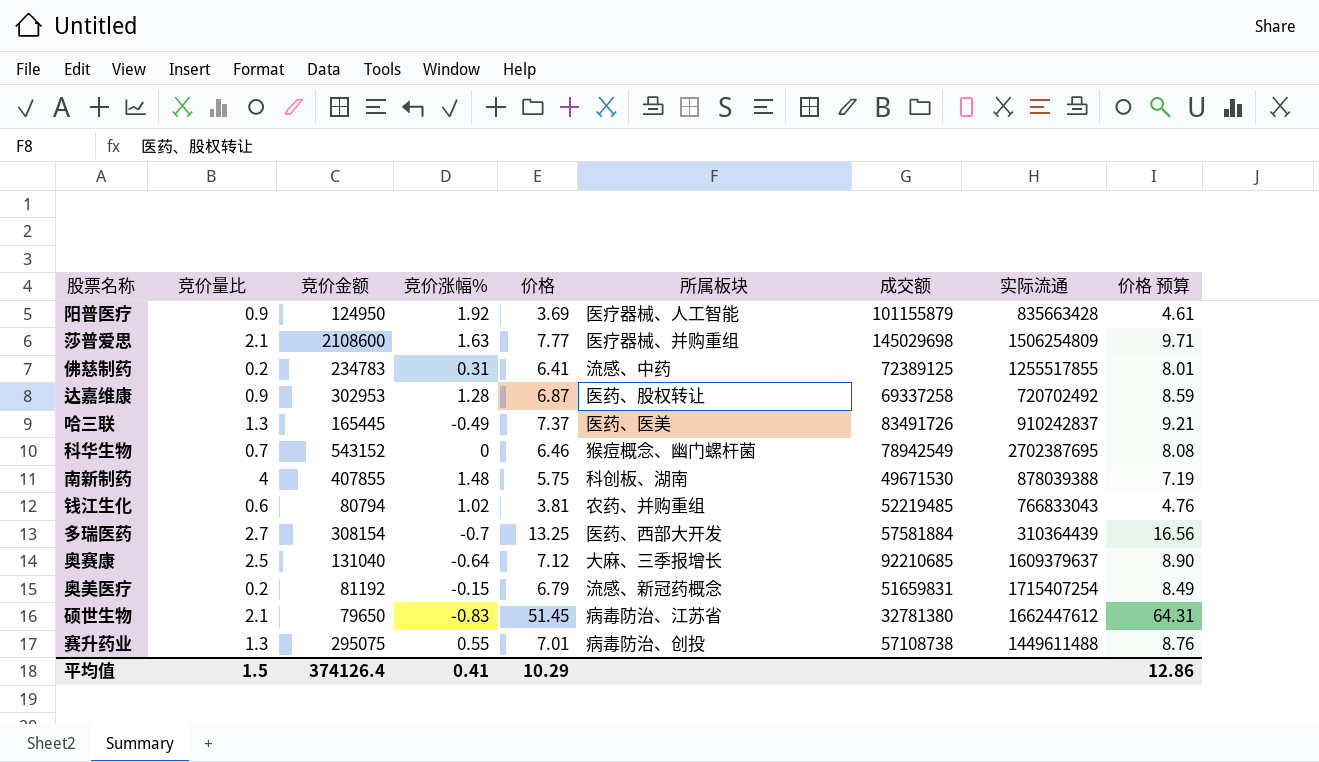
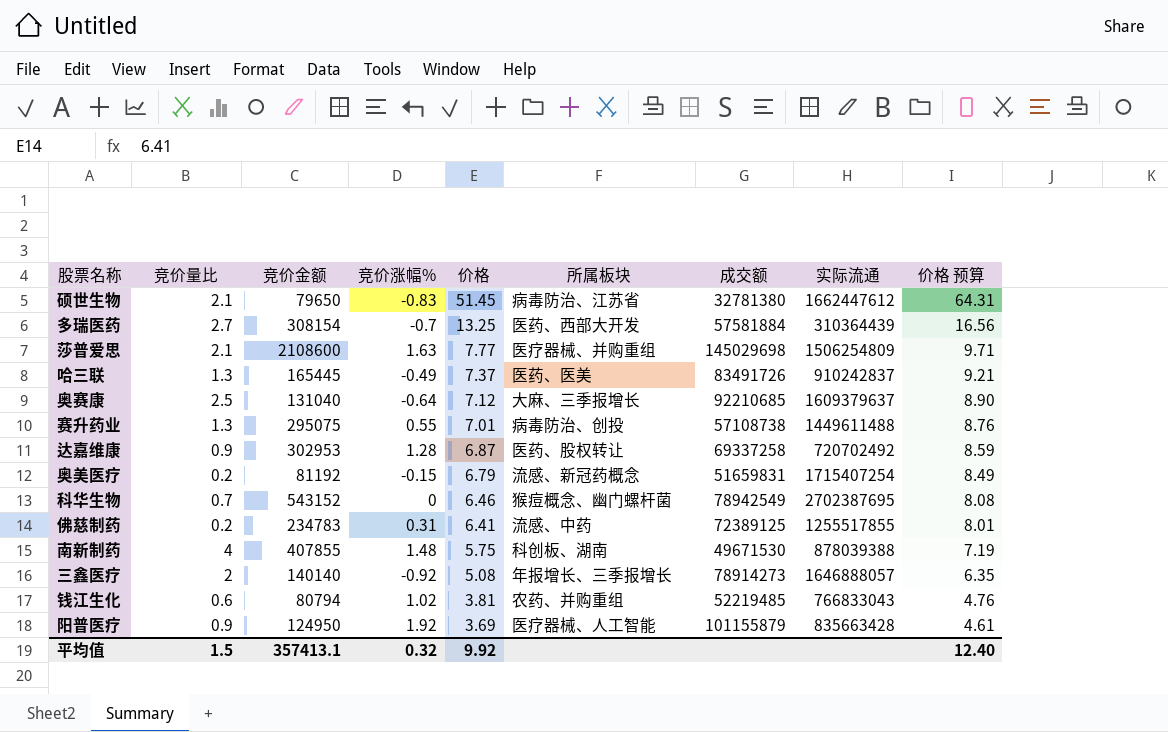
row order: none -> 价格 descending
row 三鑫医疗: none -> 2 | 140140 | -0.92 | 5.08 | 年报增长、三季报增长 | 78914273 | 1646888057 | 6.35
平均值 | 竞价金额: 374126.4 -> 357413.1
平均值 | 竞价涨幅%: 0.41 -> 0.32
平均值 | 价格: 10.29 -> 9.92
平均值 | 价格 预算: 12.86 -> 12.40

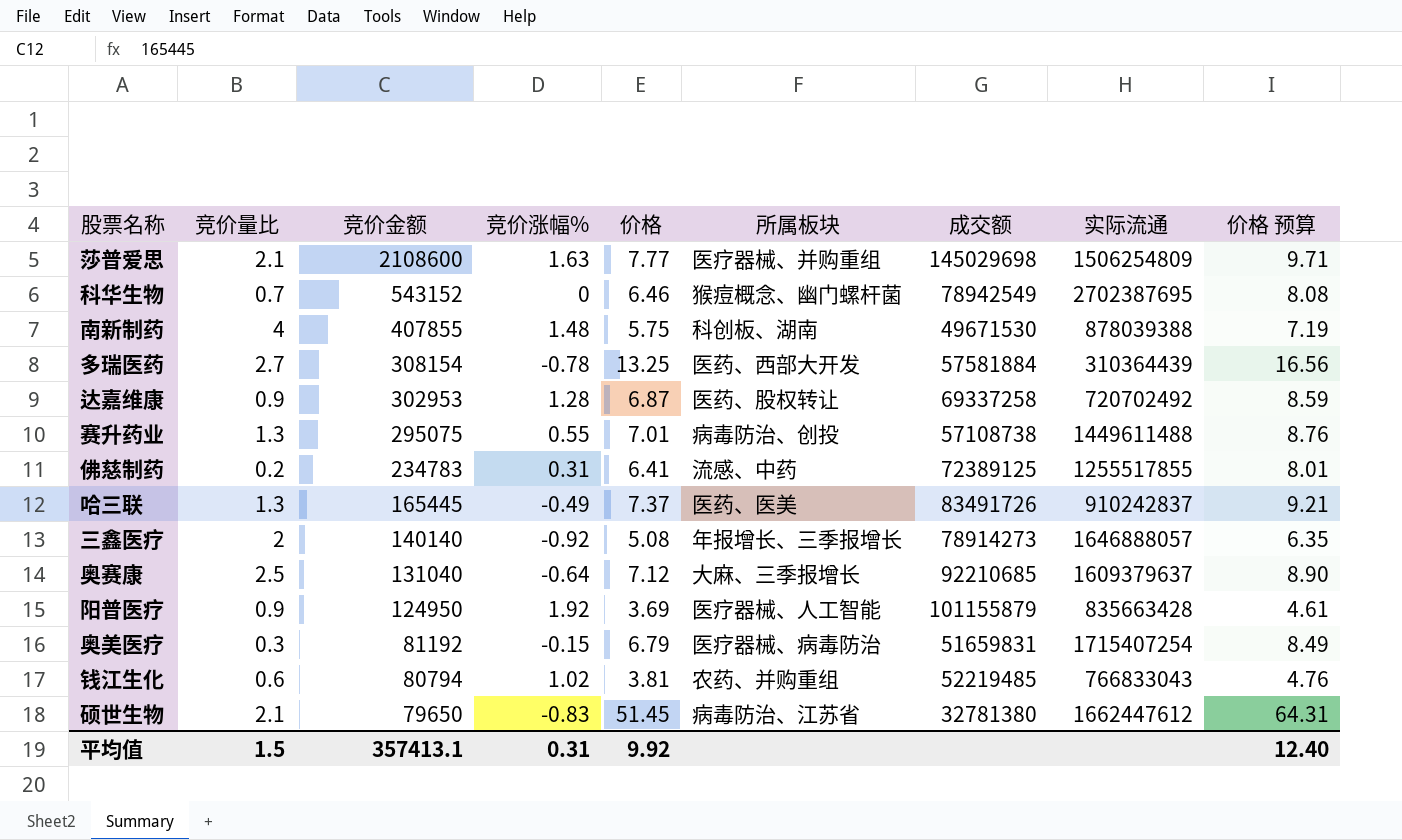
row order: 价格 descending -> 竞价金额 descending
多瑞医药 | 竞价涨幅%: -0.7 -> -0.78
奥美医疗 | 竞价量比: 0.2 -> 0.3
奥美医疗 | 所属板块: 流感、新冠药概念 -> 医疗器械、病毒防治
平均值 | 竞价涨幅%: 0.32 -> 0.31

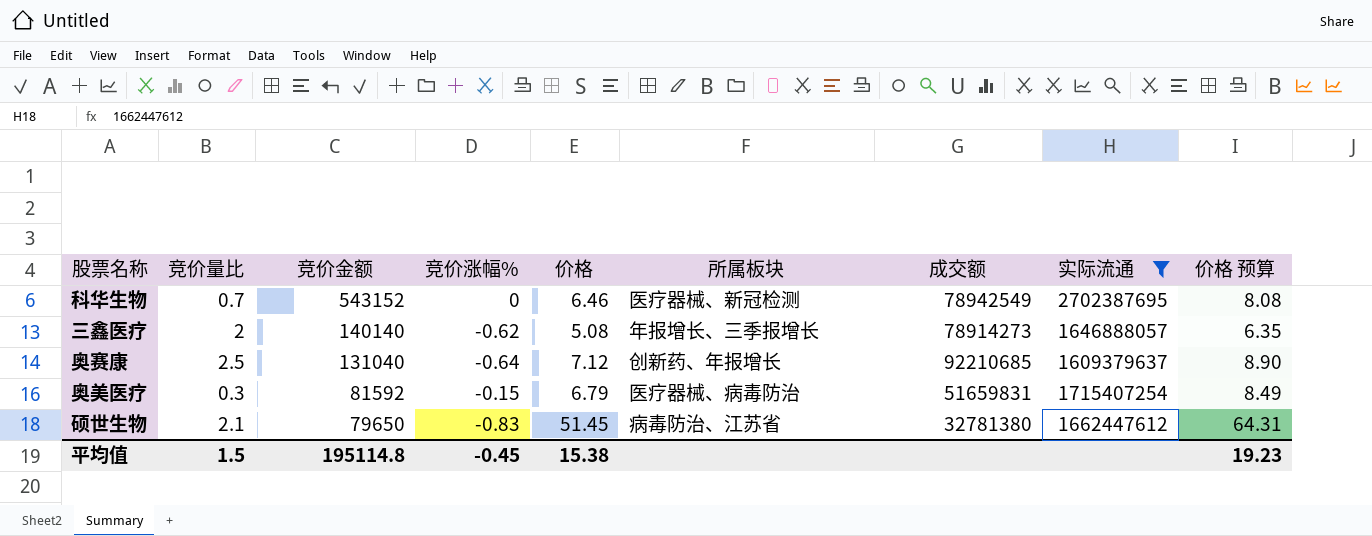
filter: none -> 实际流通 >= 1609379637
科华生物 | 所属板块: 猴痘概念、幽门螺杆菌 -> 医疗器械、新冠检测
三鑫医疗 | 竞价涨幅%: -0.92 -> -0.62
奥赛康 | 所属板块: 大麻、三季报增长 -> 创新药、年报增长
奥美医疗 | 竞价金额: 81192 -> 81592
平均值 | 竞价金额: 357413.1 -> 195114.8
平均值 | 竞价涨幅%: 0.31 -> -0.45
平均值 | 价格: 9.92 -> 15.38
平均值 | 价格 预算: 12.40 -> 19.23

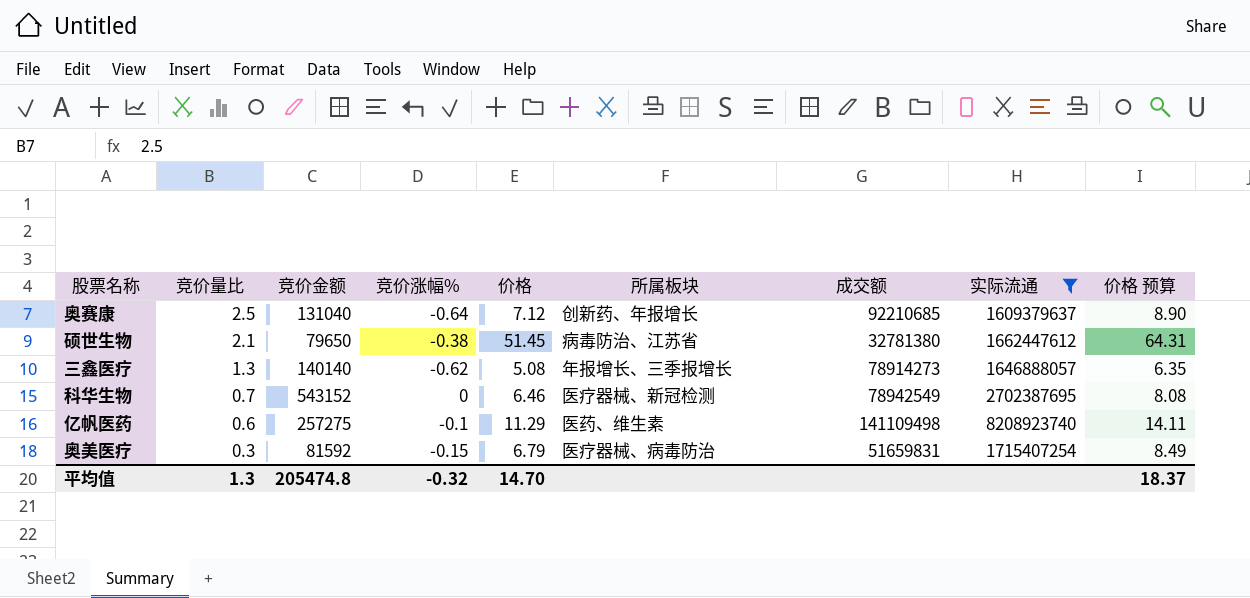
row order: 竞价金额 descending -> 竞价量比 descending
硕世生物 | 竞价涨幅%: -0.83 -> -0.38
三鑫医疗 | 竞价量比: 2 -> 1.3
row 亿帆医药: none -> 0.6 | 257275 | -0.1 | 11.29 | 医药、维生素 | 141109498 | 8208923740 | 14.11
平均值 | 竞价量比: 1.5 -> 1.3
平均值 | 竞价金额: 195114.8 -> 205474.8
平均值 | 竞价涨幅%: -0.45 -> -0.32
平均值 | 价格: 15.38 -> 14.70
平均值 | 价格 预算: 19.23 -> 18.37

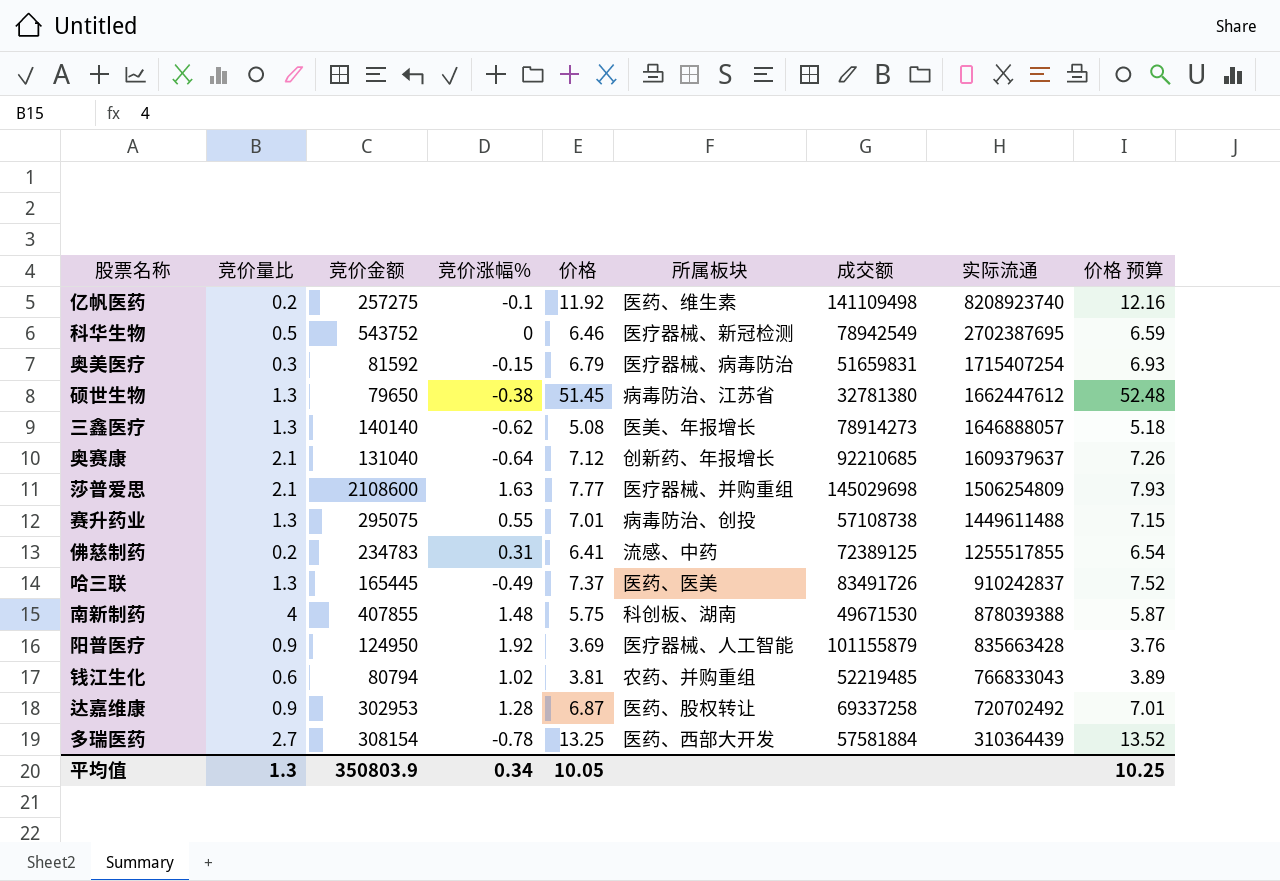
filter: 实际流通 >= 1609379637 -> none
row order: 竞价量比 descending -> 实际流通 descending
column 价格 预算 | formula: [价格] * 1.25 -> [价格] * 1.02
亿帆医药 | 竞价量比: 0.6 -> 0.2
亿帆医药 | 价格: 11.29 -> 11.92
科华生物 | 竞价量比: 0.7 -> 0.5
科华生物 | 竞价金额: 543152 -> 543752
硕世生物 | 竞价量比: 2.1 -> 1.3
三鑫医疗 | 所属板块: 年报增长、三季报增长 -> 医美、年报增长
奥赛康 | 竞价量比: 2.5 -> 2.1
平均值 | 竞价金额: 205474.8 -> 350803.9
平均值 | 竞价涨幅%: -0.32 -> 0.34
平均值 | 价格: 14.70 -> 10.05
平均值 | 价格 预算: 18.37 -> 10.25

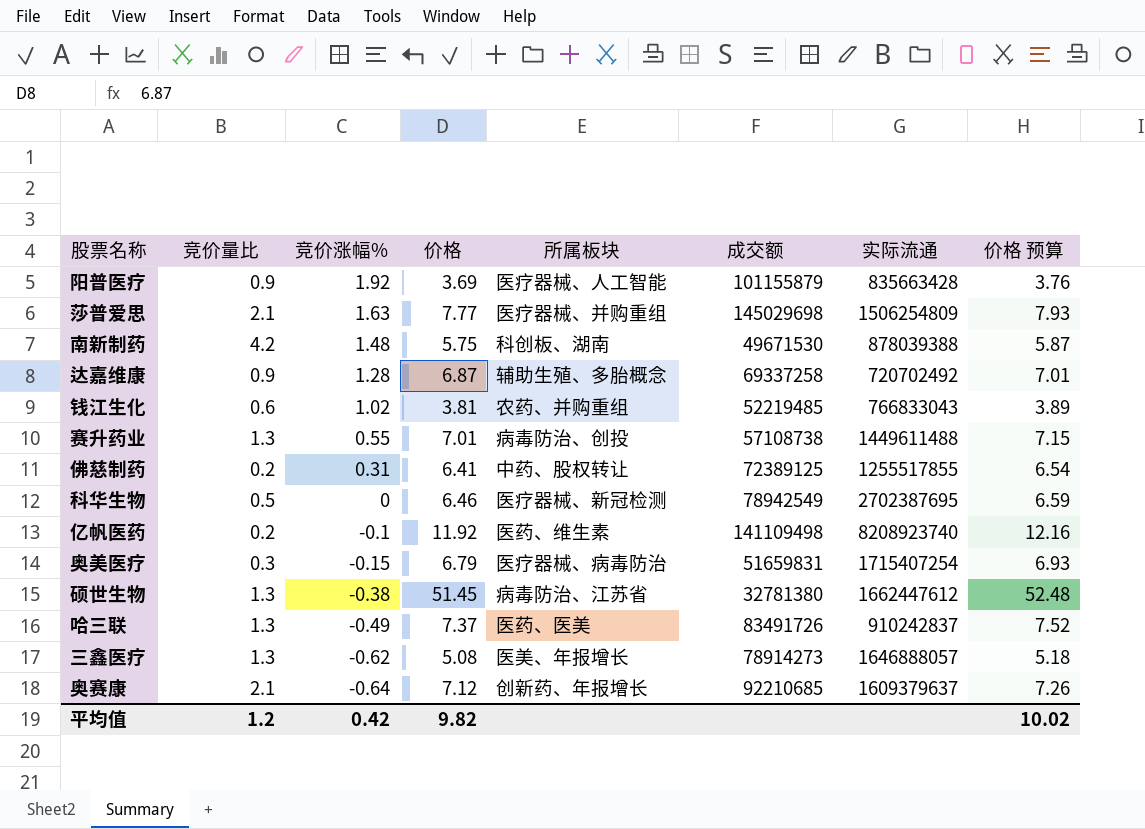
row order: 实际流通 descending -> 竞价涨幅% descending
column 竞价金额 | position: 3 -> none
row 多瑞医药: 2.7 | 308154 | -0.78 | 13.25 | 医药、西部大开发 | 57581884 | 310364439 | 13.52 -> none
南新制药 | 竞价量比: 4 -> 4.2
达嘉维康 | 所属板块: 医药、股权转让 -> 辅助生殖、多胎概念
佛慈制药 | 所属板块: 流感、中药 -> 中药、股权转让
平均值 | 竞价量比: 1.3 -> 1.2
平均值 | 竞价涨幅%: 0.34 -> 0.42
平均值 | 价格: 10.05 -> 9.82
平均值 | 价格 预算: 10.25 -> 10.02

